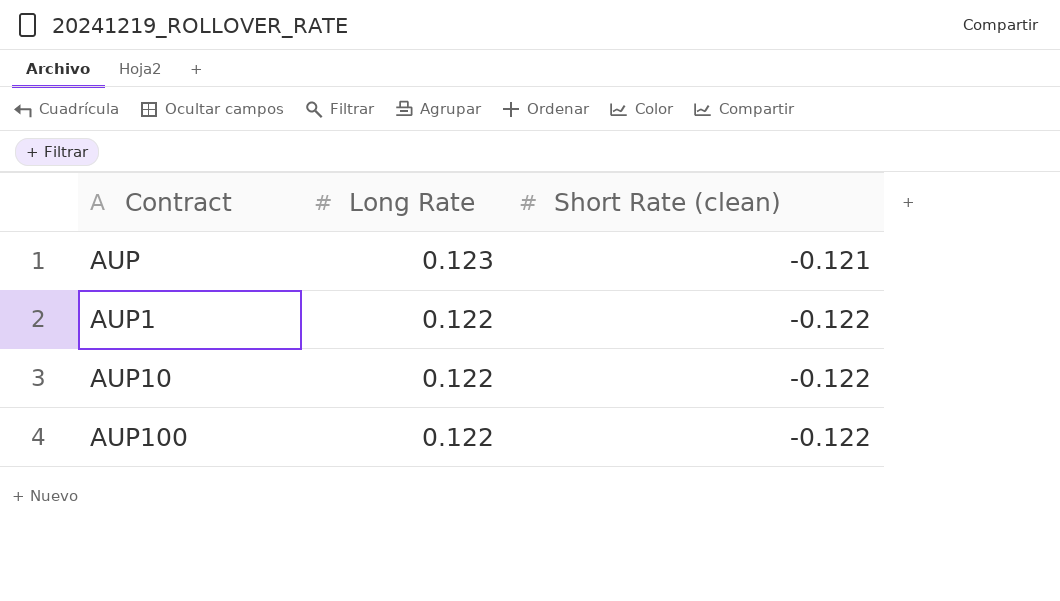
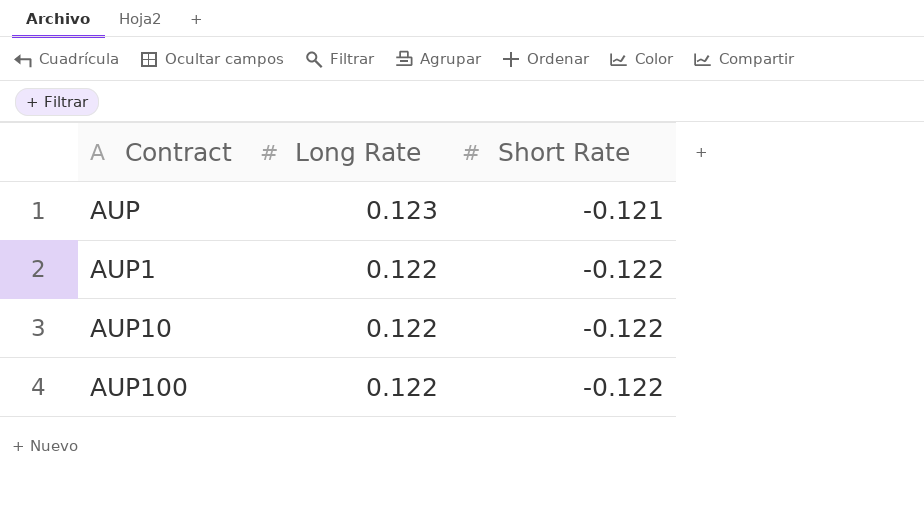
column name: Short Rate (clean) -> Short Rate

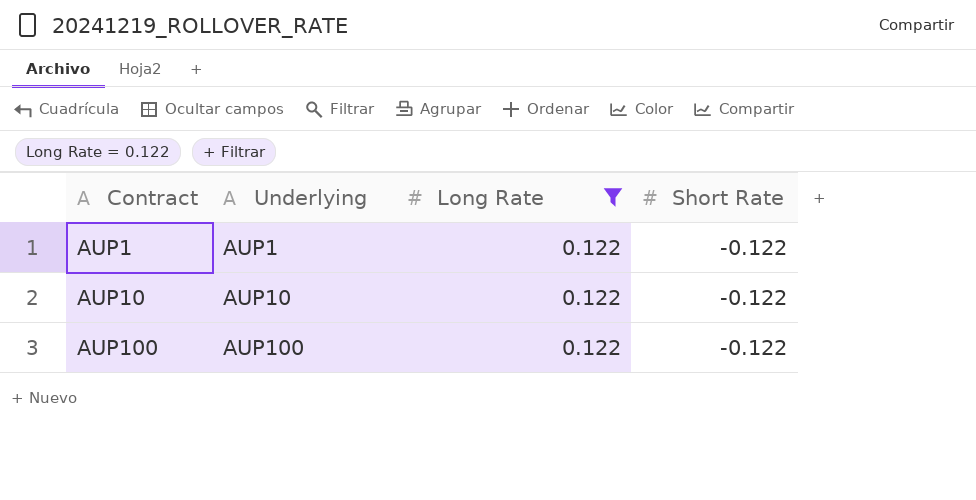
filter: none -> Long Rate = 0.122
column Underlying | position: none -> 2

